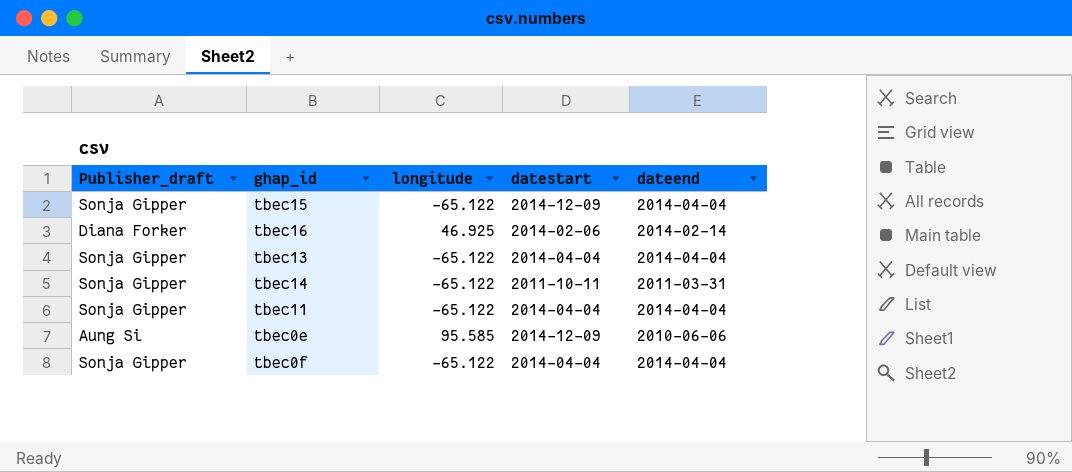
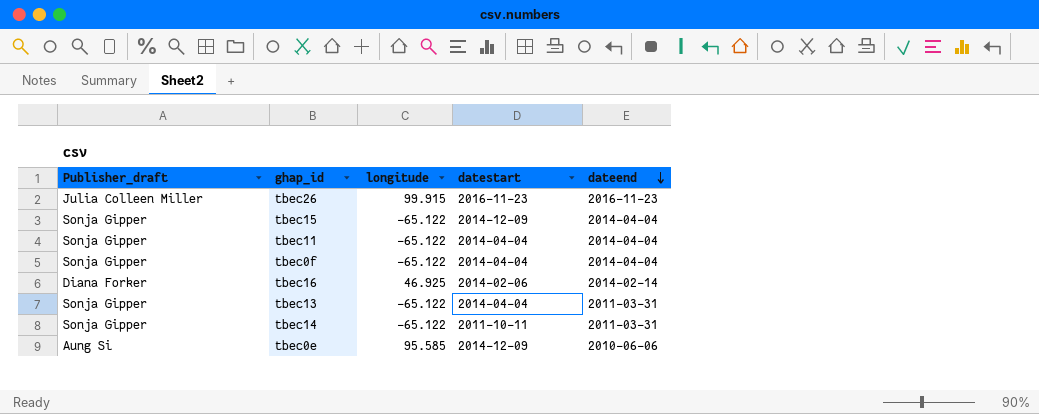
row order: none -> dateend descending
row tbec26: none -> Julia Colleen Miller | 99.915 | 2016-11-23 | 2016-11-23
tbec13 | dateend: 2014-04-04 -> 2011-03-31

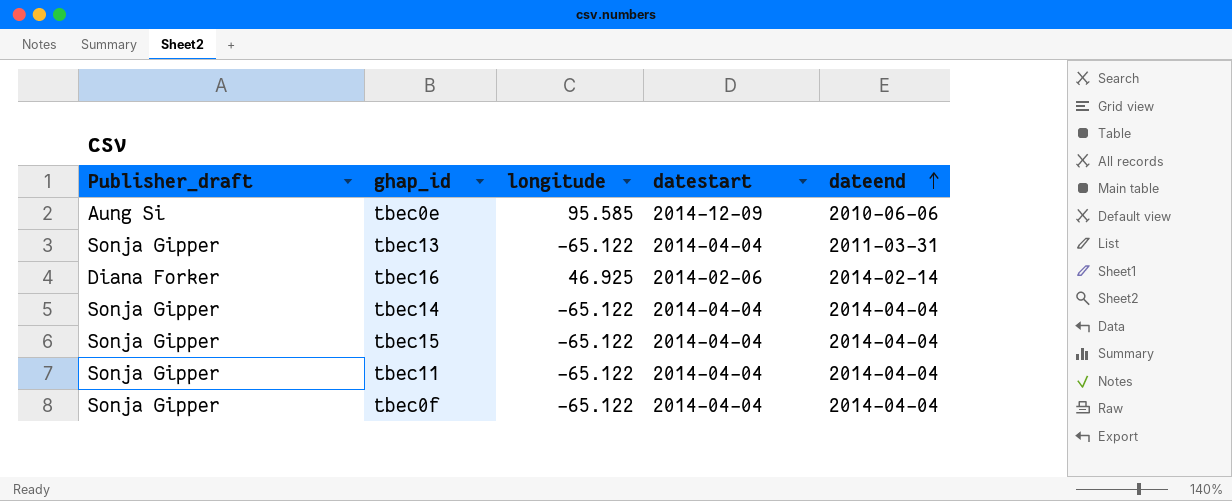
row order: dateend descending -> dateend ascending
row tbec26: Julia Colleen Miller | 99.915 | 2016-11-23 | 2016-11-23 -> none
tbec14 | datestart: 2011-10-11 -> 2014-04-04
tbec14 | dateend: 2011-03-31 -> 2014-04-04
tbec15 | datestart: 2014-12-09 -> 2014-04-04

